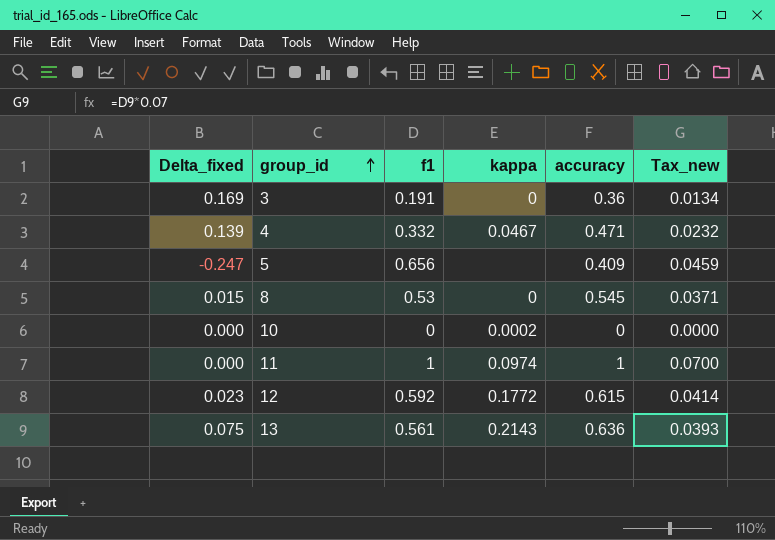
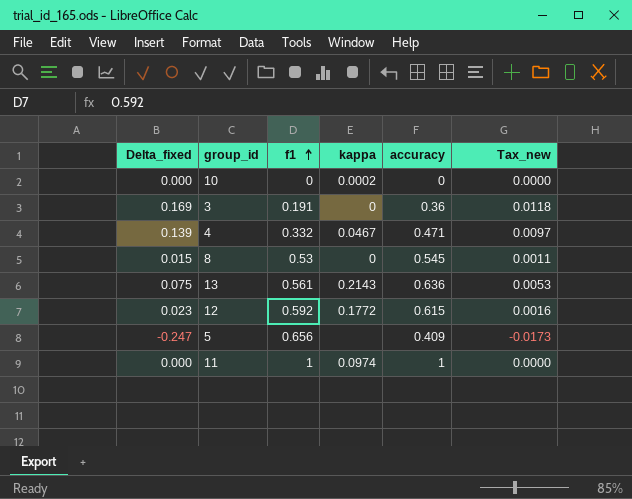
row order: group_id ascending -> f1 ascending
column Tax_new | formula: [f1] * 0.07 -> [Delta_fixed] * 0.07

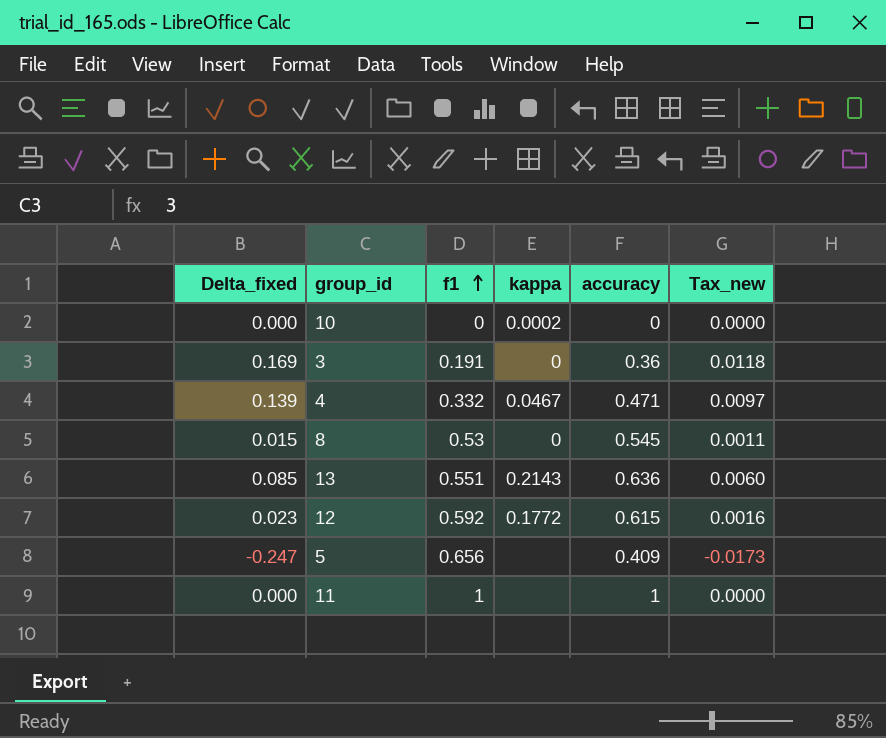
13 | Delta_fixed: 0.075 -> 0.085
13 | f1: 0.561 -> 0.551
13 | Tax_new: 0.0053 -> 0.0060
11 | kappa: 0.0974 -> none

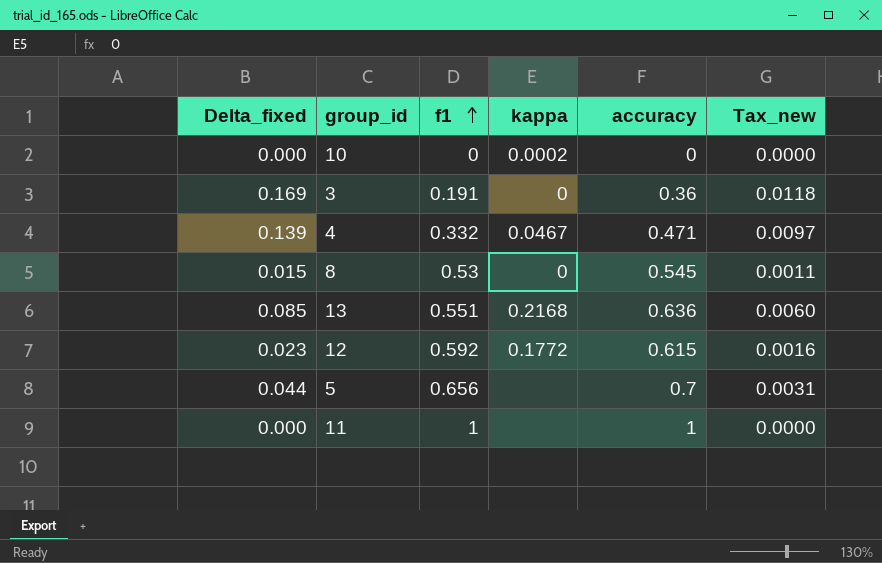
13 | kappa: 0.2143 -> 0.2168
5 | Delta_fixed: -0.247 -> 0.044
5 | accuracy: 0.409 -> 0.7
5 | Tax_new: -0.0173 -> 0.0031

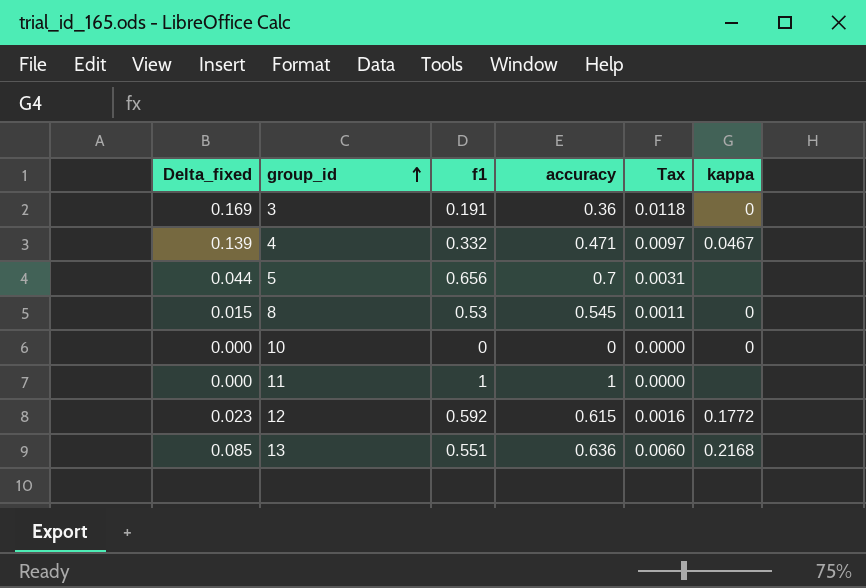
row order: f1 ascending -> group_id ascending
column name: Tax_new -> Tax
column kappa | position: 4 -> 6
10 | kappa: 0.0002 -> 0

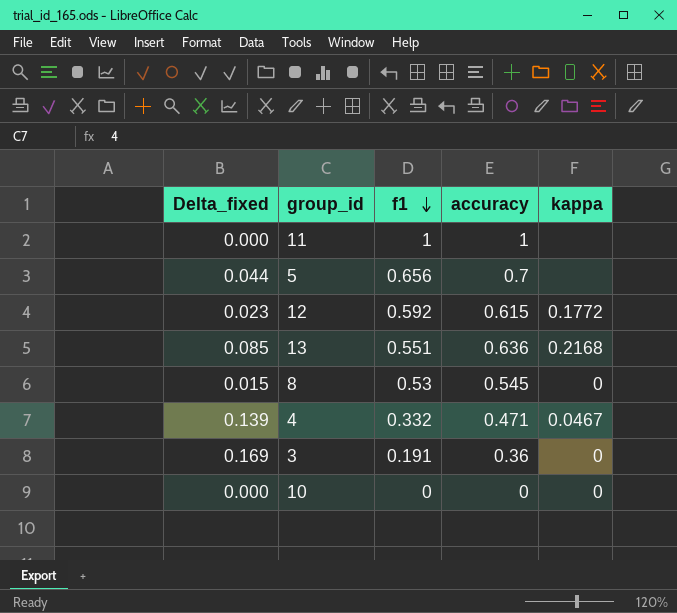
row order: group_id ascending -> f1 descending
column Tax | formula: [Delta_fixed] * 0.07 -> none

